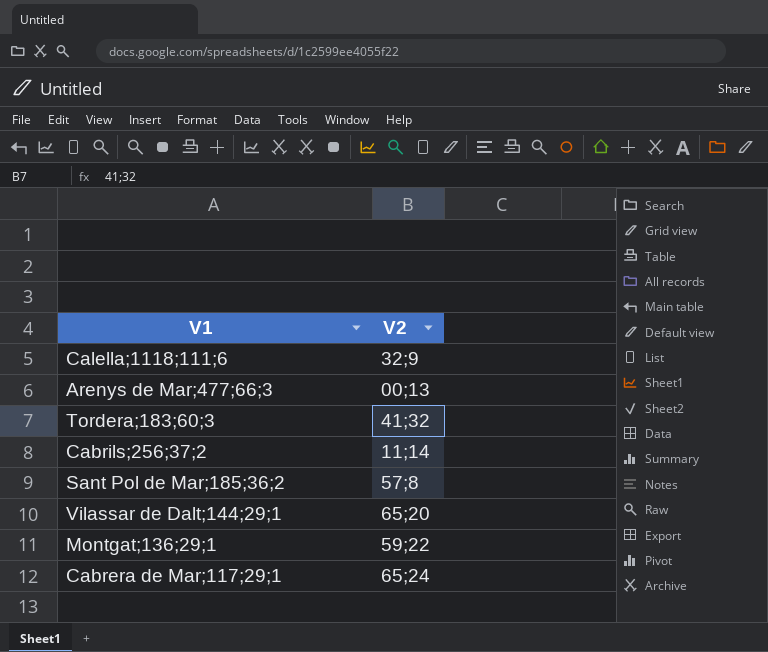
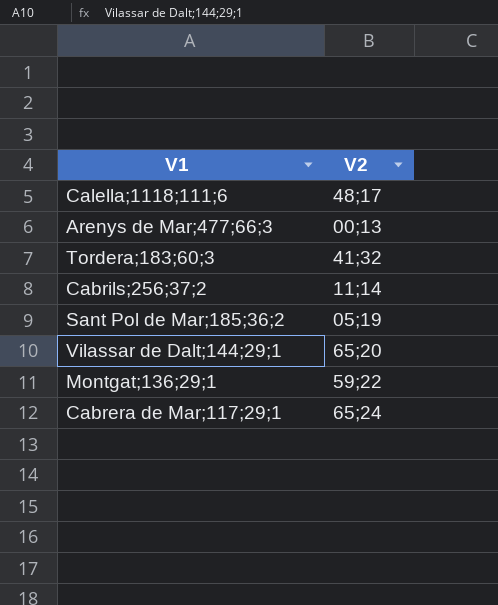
Calella;1118;111;6 | V2: 32;9 -> 48;17
Sant Pol de Mar;185;36;2 | V2: 57;8 -> 05;19

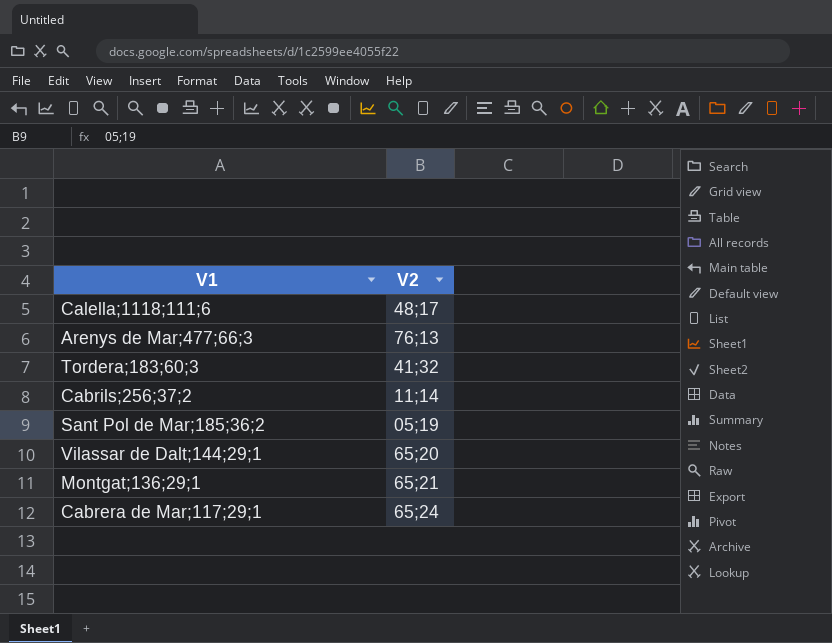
Arenys de Mar;477;66;3 | V2: 00;13 -> 76;13
Montgat;136;29;1 | V2: 59;22 -> 65;21

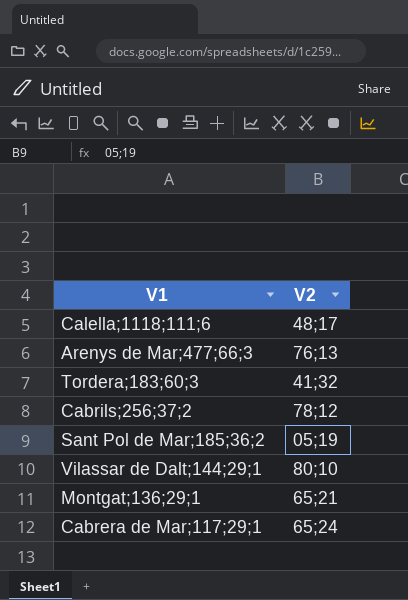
Cabrils;256;37;2 | V2: 11;14 -> 78;12
Vilassar de Dalt;144;29;1 | V2: 65;20 -> 80;10

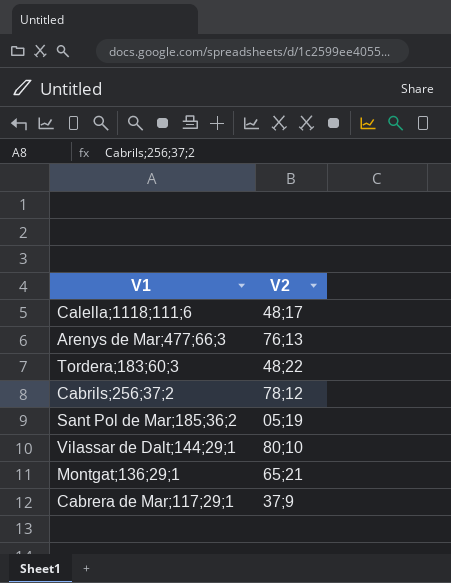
Tordera;183;60;3 | V2: 41;32 -> 48;22
Cabrera de Mar;117;29;1 | V2: 65;24 -> 37;9

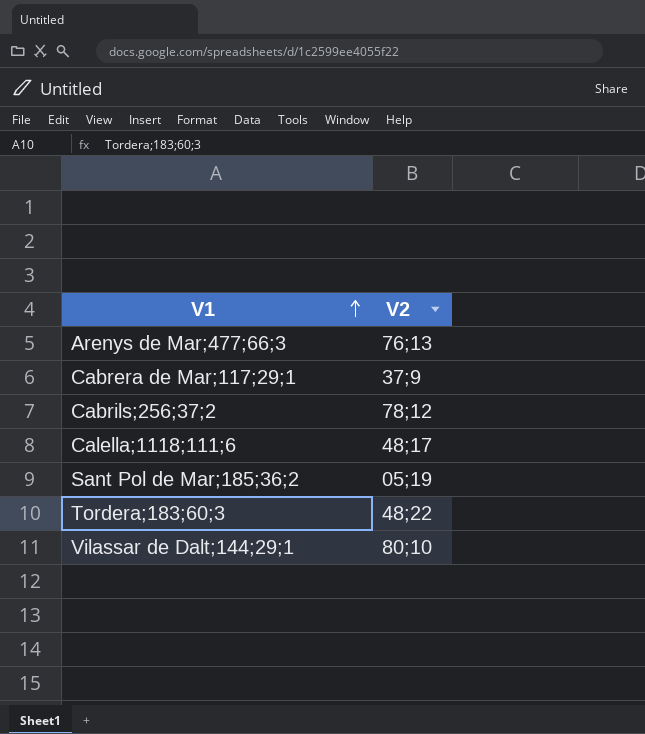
row order: none -> V1 ascending
row Montgat;136;29;1: 65;21 -> none

